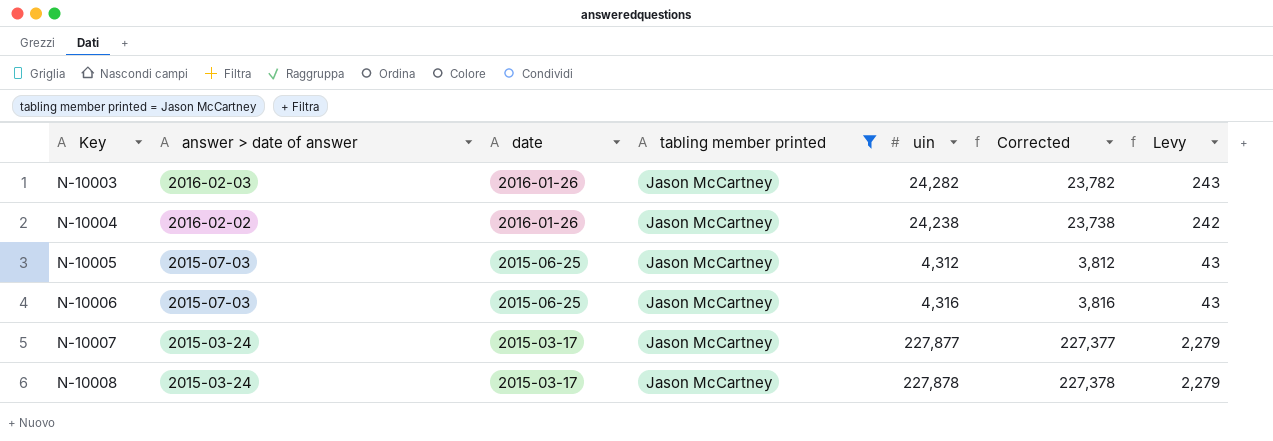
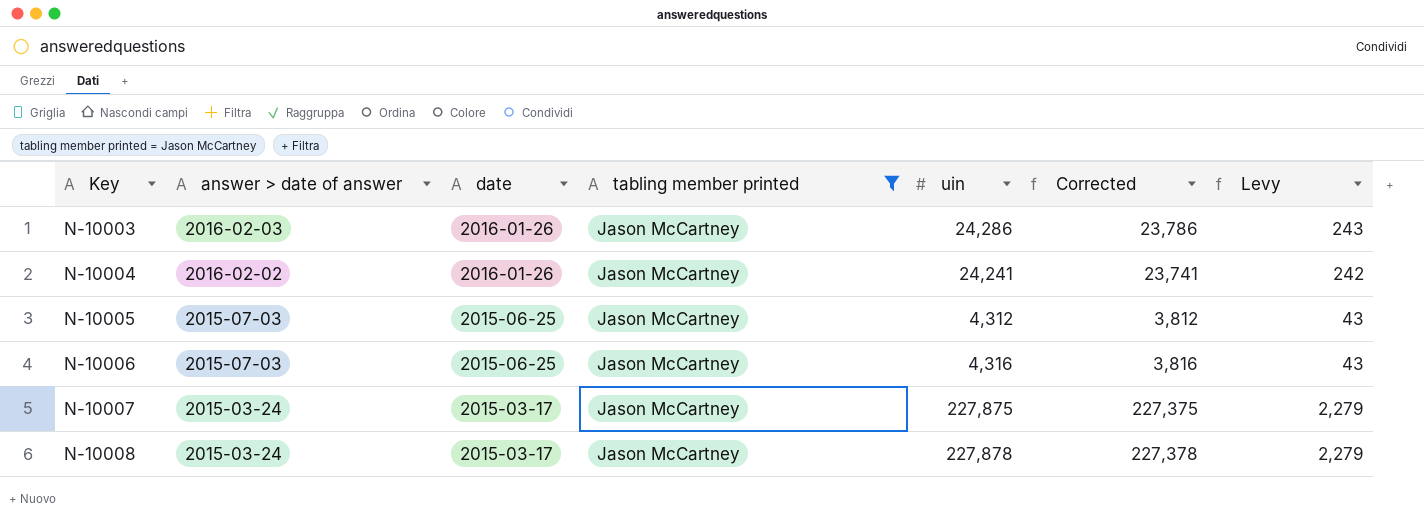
N-10003 | uin: 24,282 -> 24,286
N-10003 | Corrected: 23,782 -> 23,786
N-10004 | uin: 24,238 -> 24,241
N-10004 | Corrected: 23,738 -> 23,741
N-10007 | uin: 227,877 -> 227,875
N-10007 | Corrected: 227,377 -> 227,375

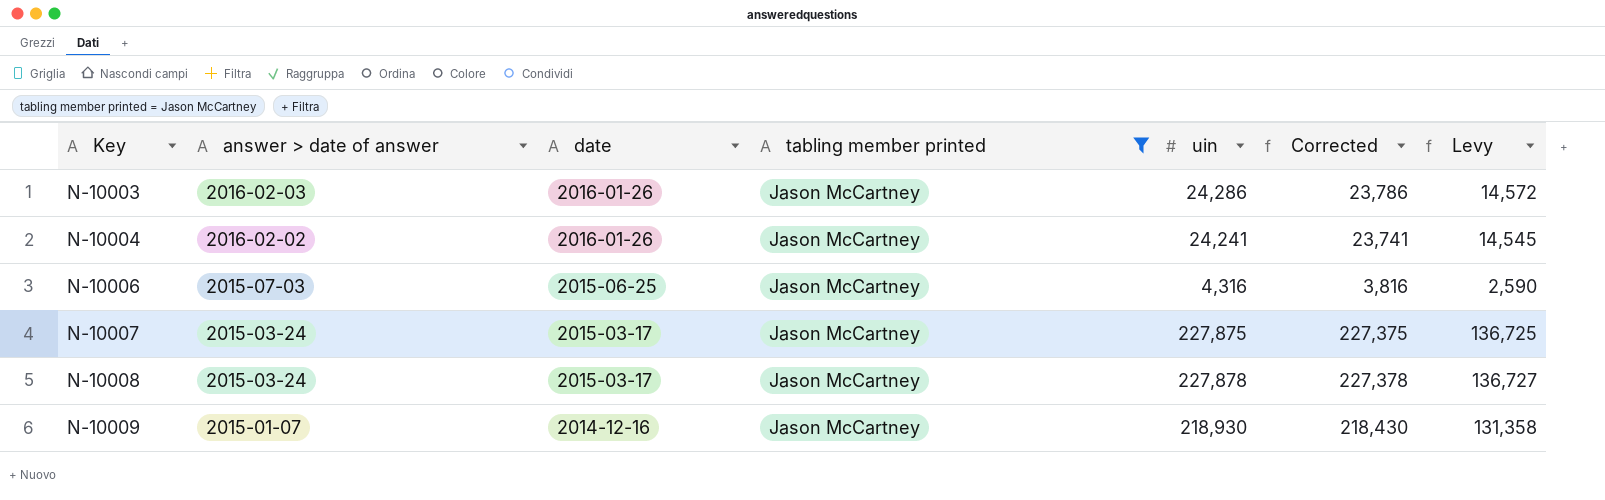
column Levy | formula: [uin] * 0.01 -> [uin] * 0.6
row N-10005: 2015-07-03 | 2015-06-25 | Jason McCartney | 4,312 | 3,812 | 43 -> none
row N-10009: none -> 2015-01-07 | 2014-12-16 | Jason McCartney | 218,930 | 218,430 | 131,358

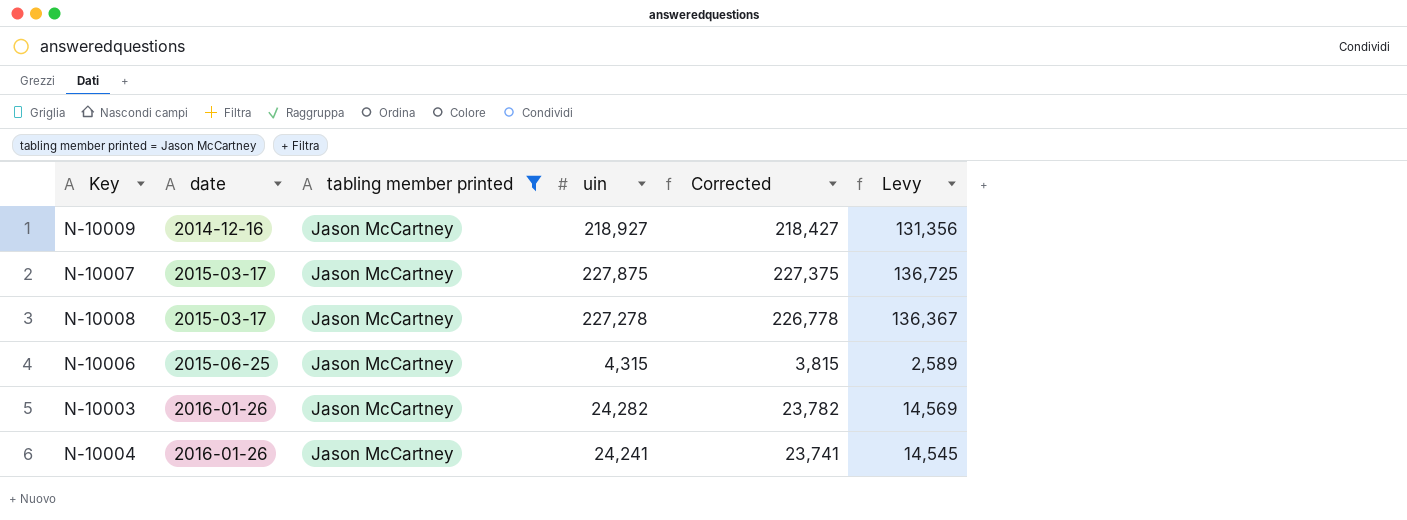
row order: Key ascending -> date ascending
column answer > date of answer | position: 2 -> none
N-10009 | uin: 218,930 -> 218,927
N-10009 | Corrected: 218,430 -> 218,427
N-10009 | Levy: 131,358 -> 131,356
N-10008 | uin: 227,878 -> 227,278
N-10008 | Corrected: 227,378 -> 226,778
N-10008 | Levy: 136,727 -> 136,367
N-10006 | uin: 4,316 -> 4,315
N-10006 | Corrected: 3,816 -> 3,815
N-10006 | Levy: 2,590 -> 2,589
N-10003 | uin: 24,286 -> 24,282
N-10003 | Corrected: 23,786 -> 23,782
N-10003 | Levy: 14,572 -> 14,569

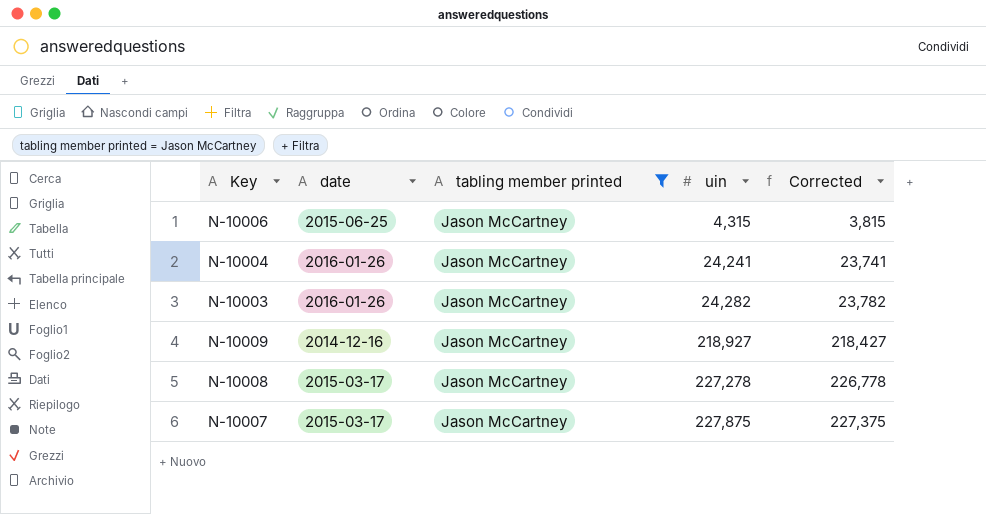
row order: date ascending -> uin ascending
column Levy | formula: [uin] * 0.6 -> none

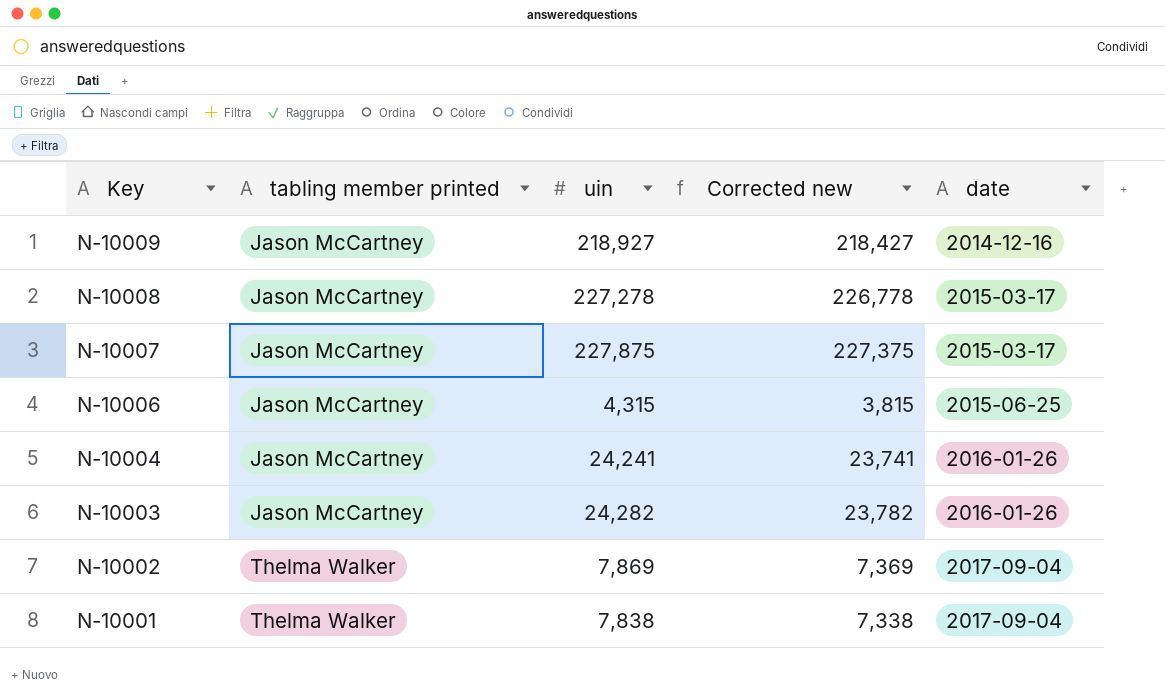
filter: tabling member printed = Jason McCartney -> none
row order: uin ascending -> Key descending
column name: Corrected -> Corrected new
column date | position: 2 -> 5

